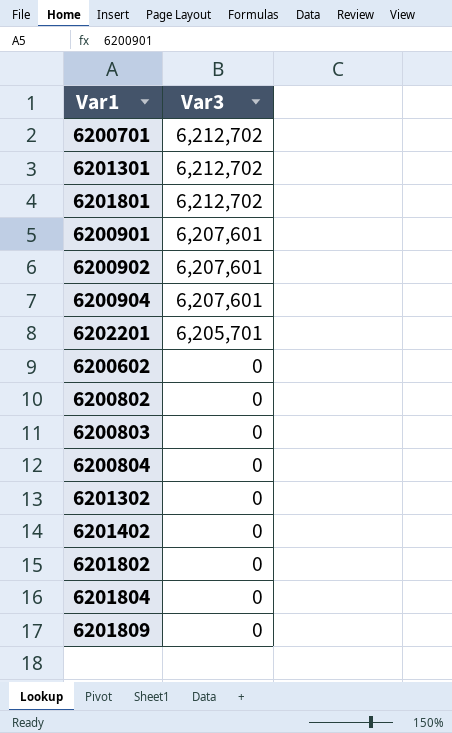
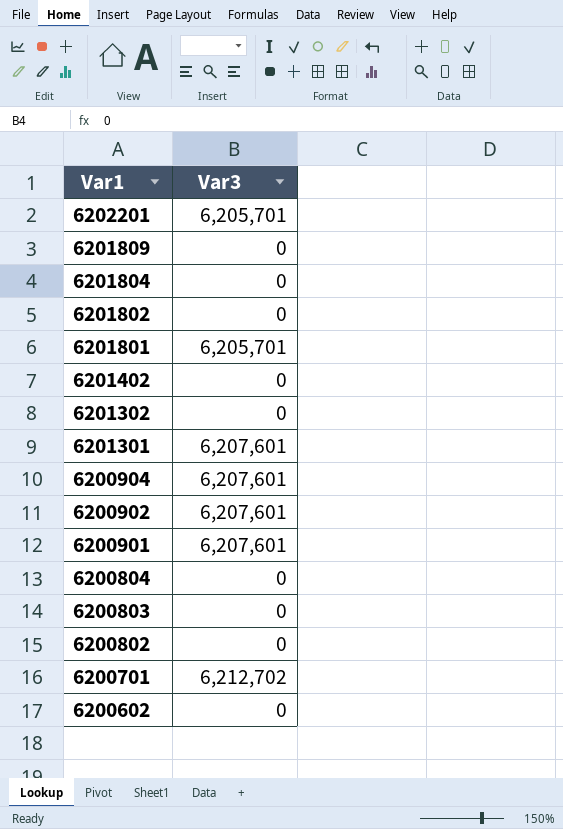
row order: Var3 descending -> Var1 descending
6201801 | Var3: 6,212,702 -> 6,205,701
6201301 | Var3: 6,212,702 -> 6,207,601

